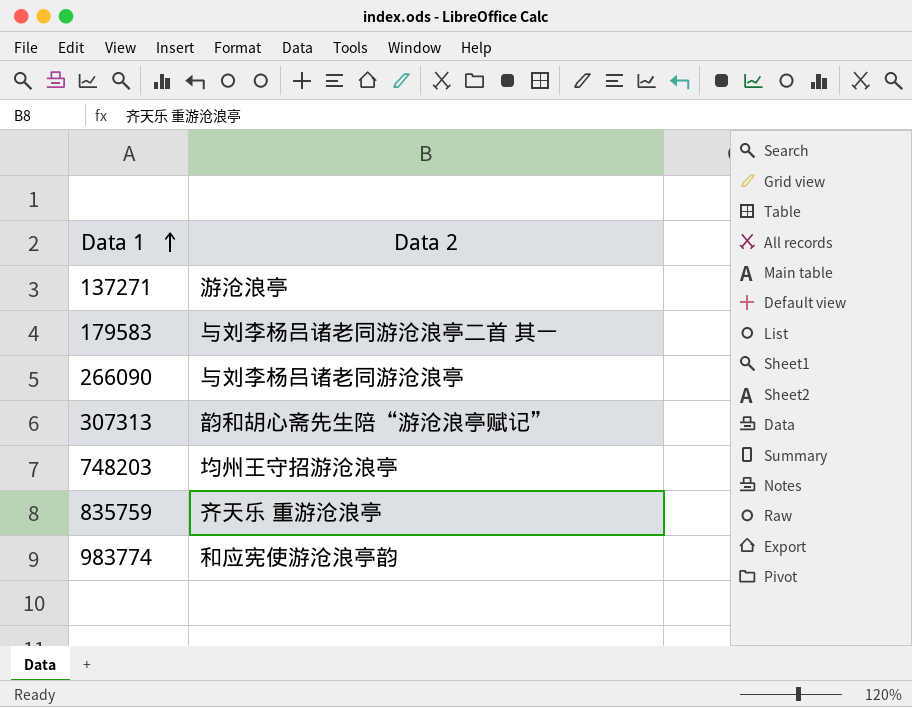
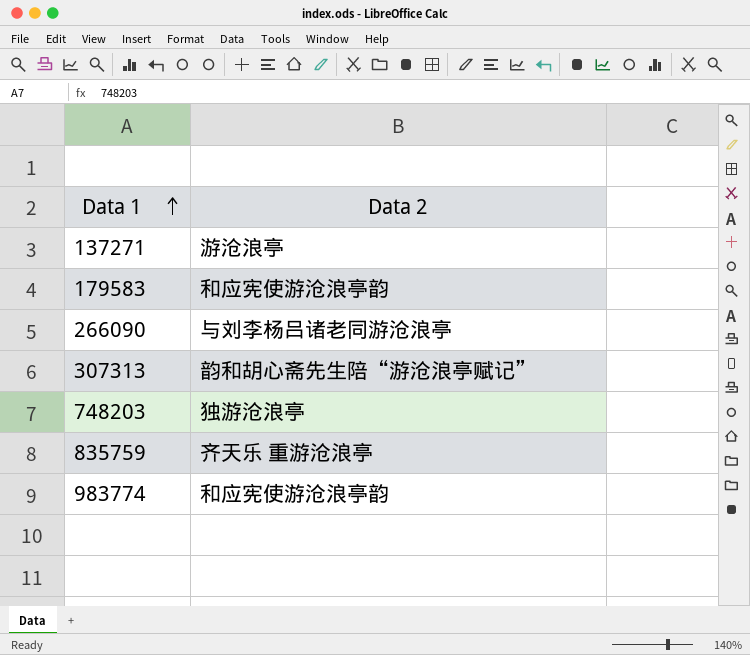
179583 | Data 2: 与刘李杨吕诸老同游沧浪亭二首 其一 -> 和应宪使游沧浪亭韵
748203 | Data 2: 均州王守招游沧浪亭 -> 独游沧浪亭

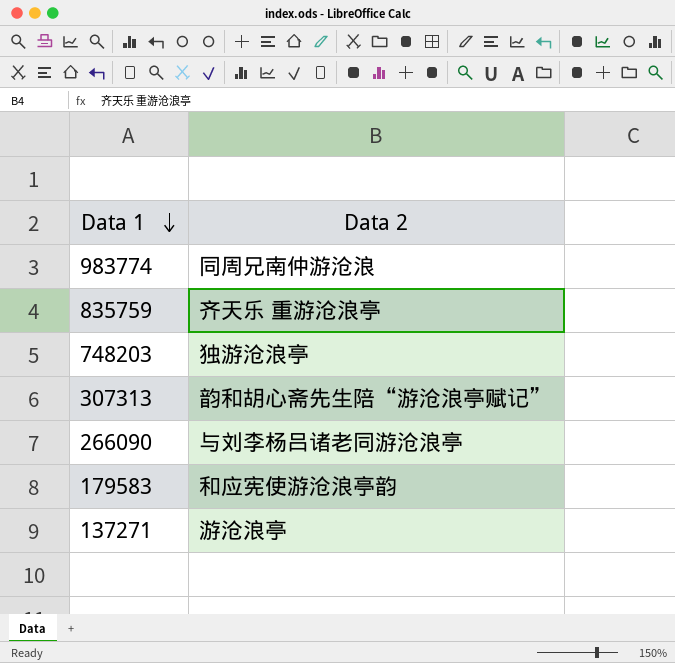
row order: Data 1 ascending -> Data 1 descending
983774 | Data 2: 和应宪使游沧浪亭韵 -> 同周兄南仲游沧浪

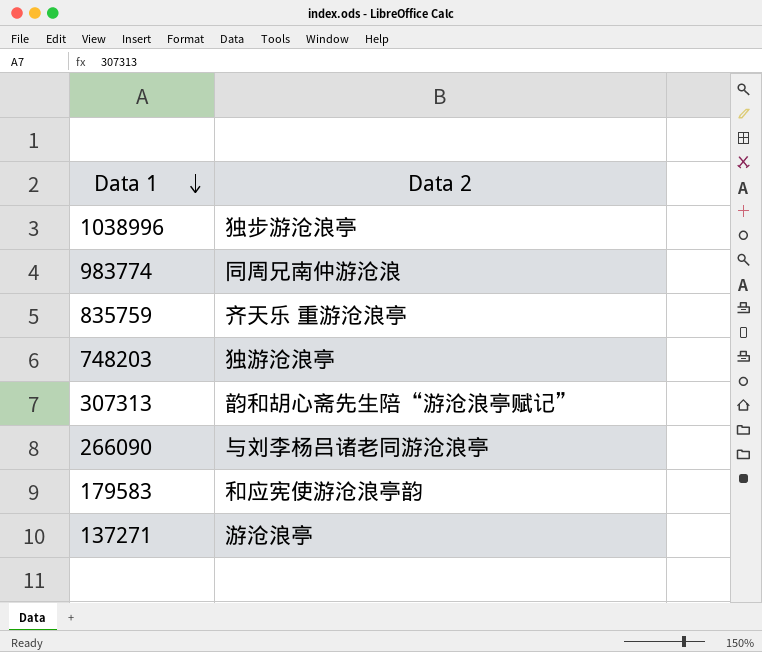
row 1038996: none -> 独步游沧浪亭

